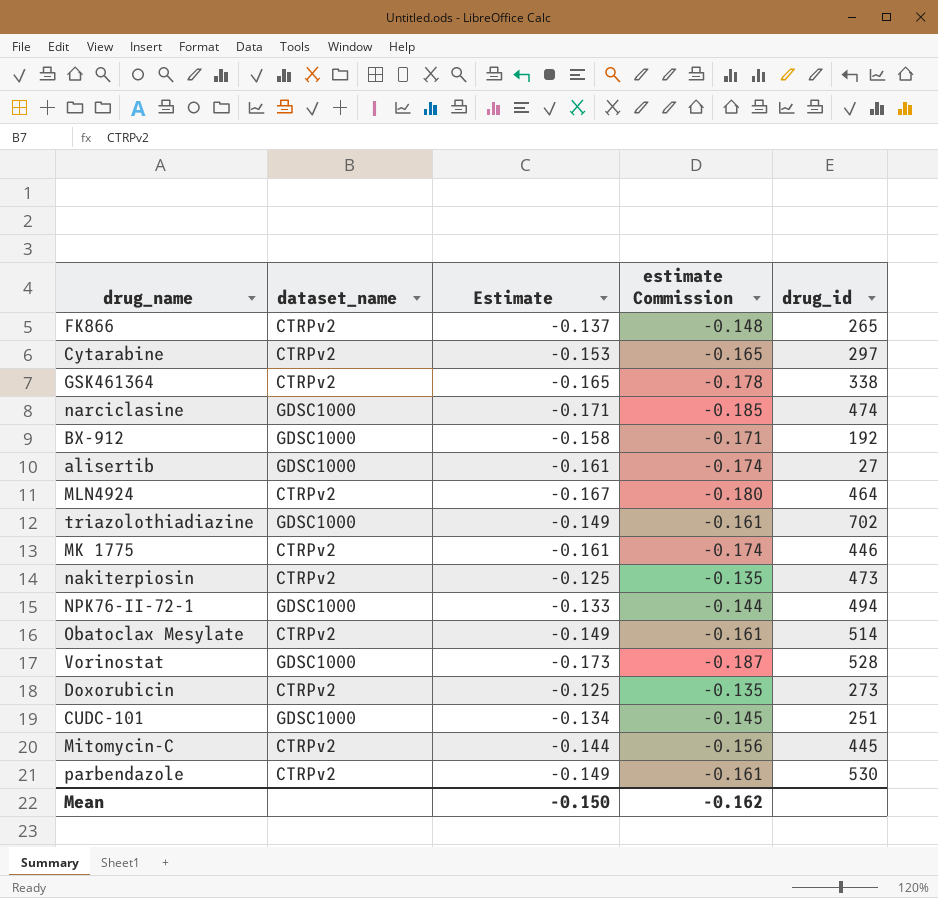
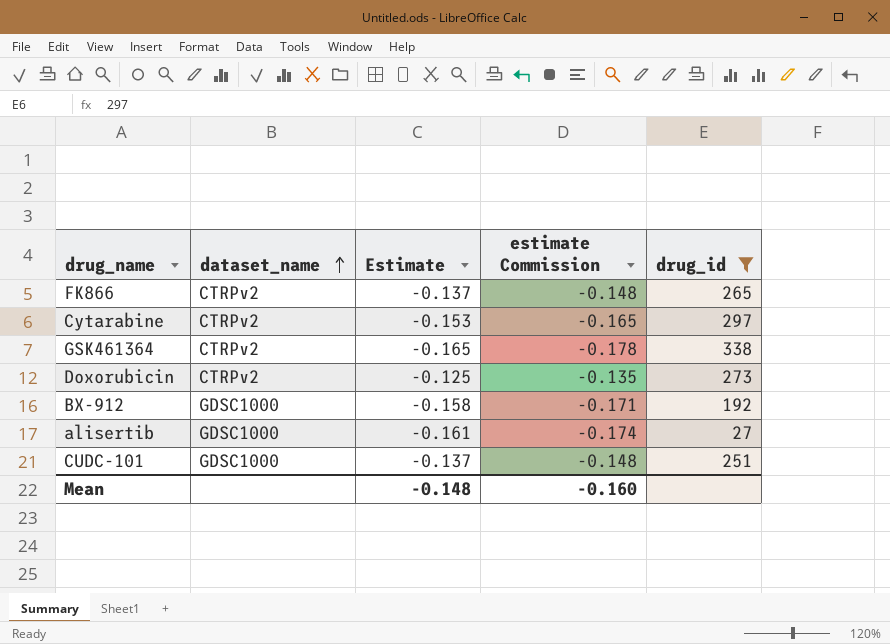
filter: none -> drug_id <= 338
row order: none -> dataset_name ascending
CUDC-101 | Estimate: -0.134 -> -0.137
CUDC-101 | estimate Commission: -0.145 -> -0.148
Mean | Estimate: -0.150 -> -0.148
Mean | estimate Commission: -0.162 -> -0.160

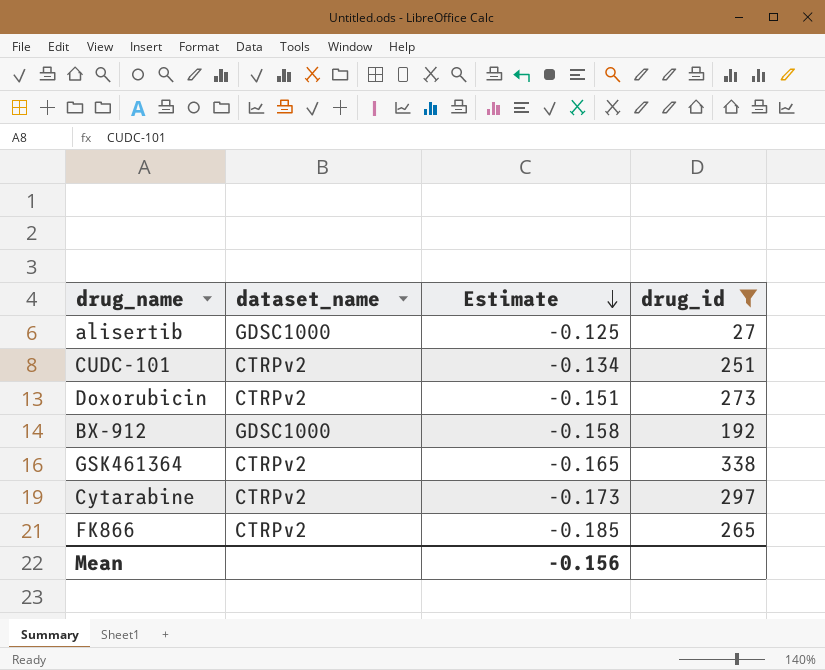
row order: dataset_name ascending -> Estimate descending
column estimate Commission | formula: [Estimate] * 1.08 -> none
alisertib | Estimate: -0.161 -> -0.125
CUDC-101 | dataset_name: GDSC1000 -> CTRPv2
CUDC-101 | Estimate: -0.137 -> -0.134
Doxorubicin | Estimate: -0.125 -> -0.151
Cytarabine | Estimate: -0.153 -> -0.173
FK866 | Estimate: -0.137 -> -0.185
Mean | Estimate: -0.148 -> -0.156

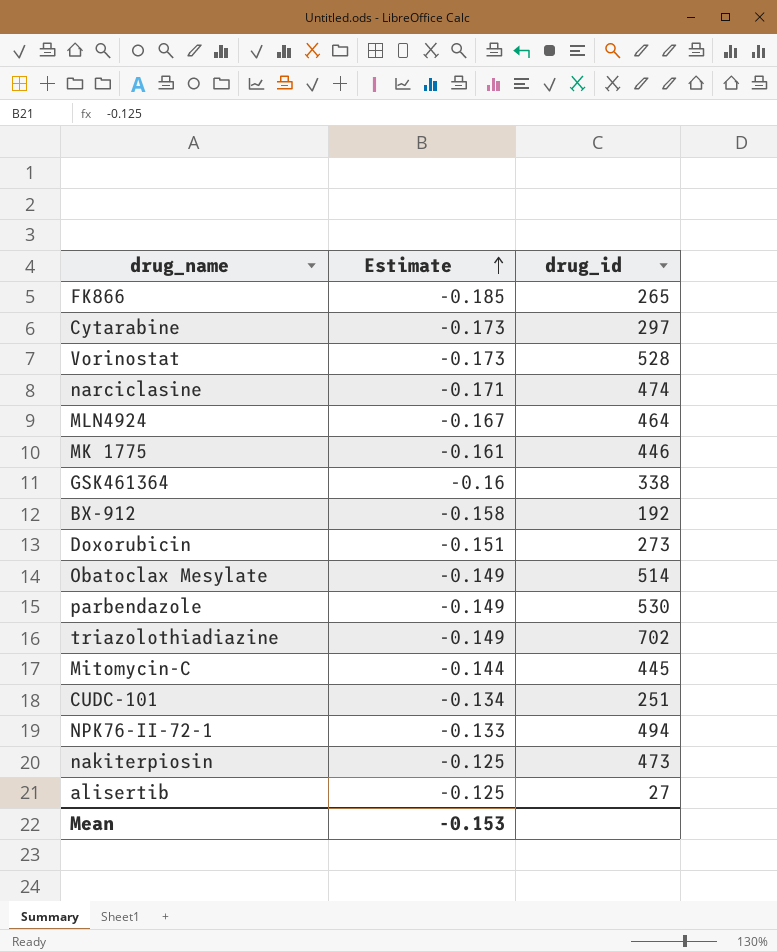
filter: drug_id <= 338 -> none
row order: Estimate descending -> Estimate ascending
column dataset_name | position: 2 -> none
GSK461364 | Estimate: -0.165 -> -0.16
Mean | Estimate: -0.156 -> -0.153

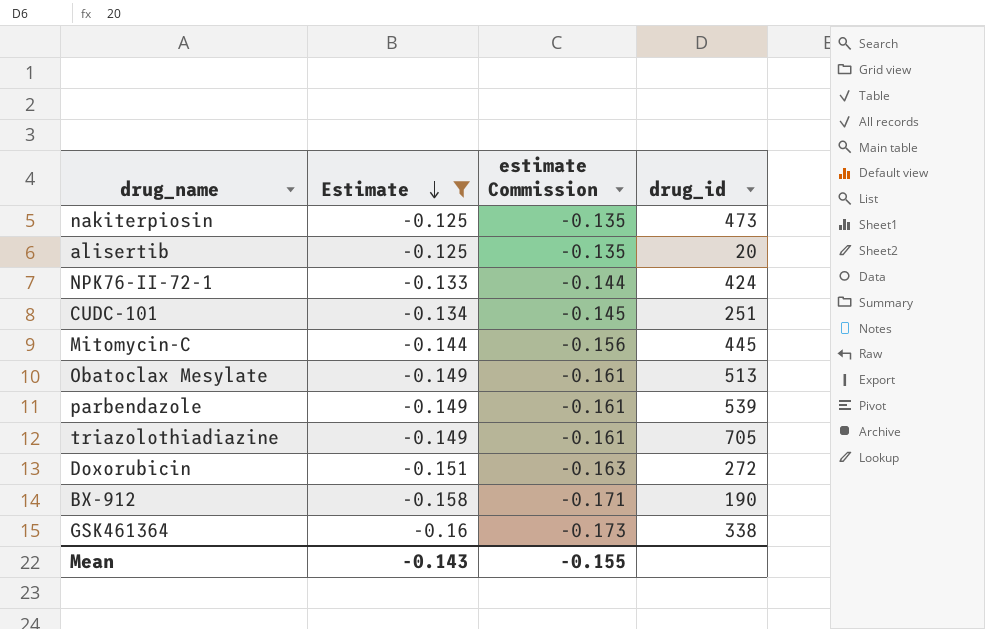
filter: none -> Estimate >= -0.16
row order: Estimate ascending -> Estimate descending
column estimate Commission | formula: none -> [Estimate] * 1.08
alisertib | drug_id: 27 -> 20
NPK76-II-72-1 | drug_id: 494 -> 424
Obatoclax Mesylate | drug_id: 514 -> 513
parbendazole | drug_id: 530 -> 539
triazolothiadiazine | drug_id: 702 -> 705
Doxorubicin | drug_id: 273 -> 272
BX-912 | drug_id: 192 -> 190
Mean | Estimate: -0.153 -> -0.143

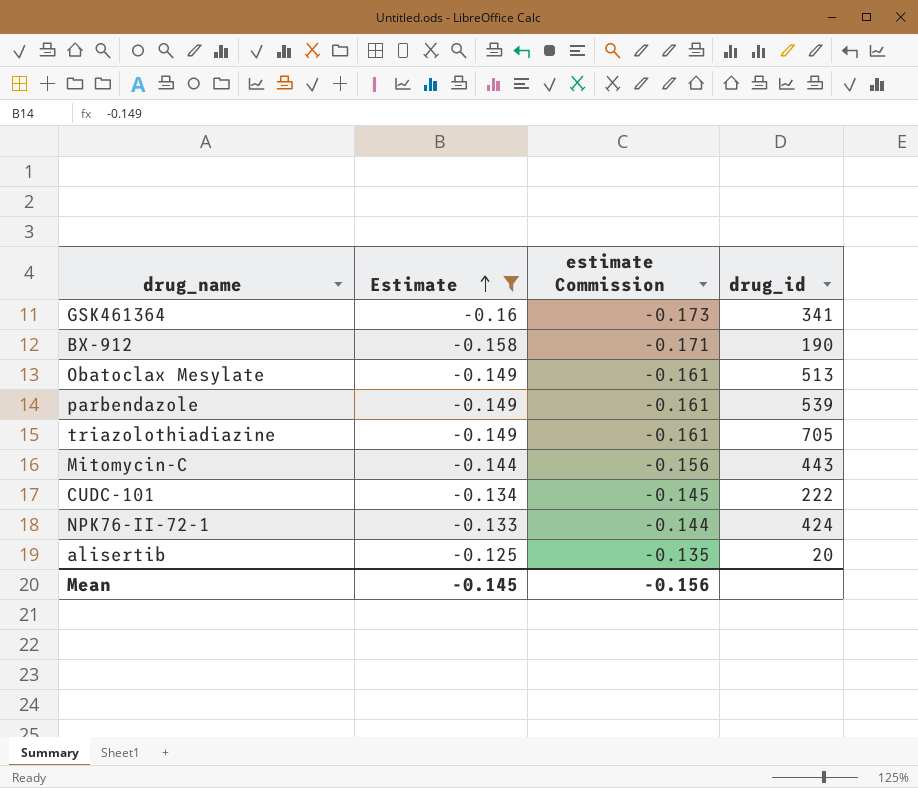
row order: Estimate descending -> Estimate ascending
row nakiterpiosin: -0.125 | -0.135 | 473 -> none
row Doxorubicin: -0.151 | -0.163 | 272 -> none
GSK461364 | drug_id: 338 -> 341
Mitomycin-C | drug_id: 445 -> 443
CUDC-101 | drug_id: 251 -> 222
Mean | Estimate: -0.143 -> -0.145
Mean | estimate Commission: -0.155 -> -0.156

